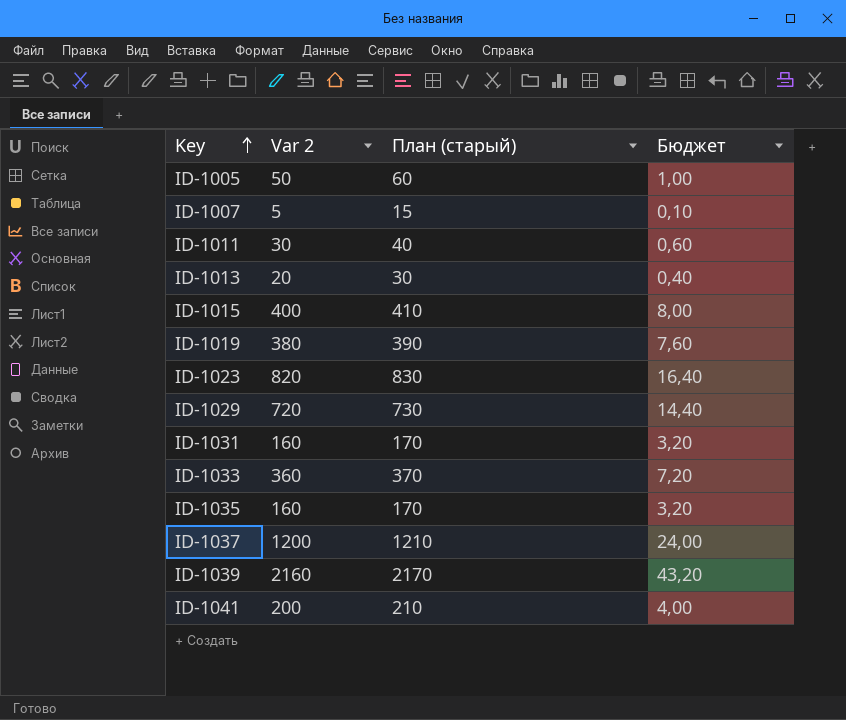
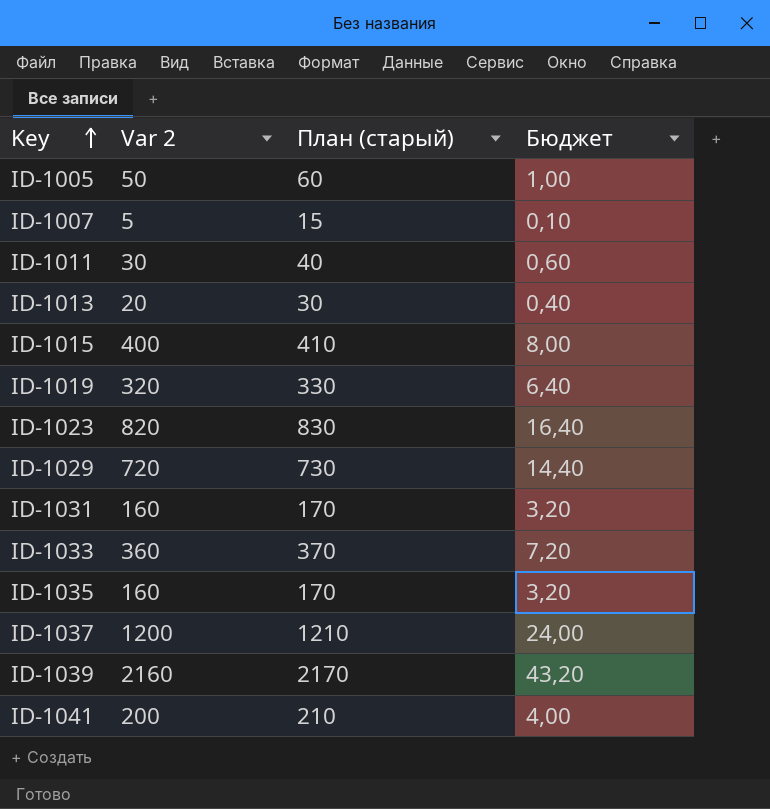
ID-1019 | Var 2: 380 -> 320
ID-1019 | План (старый): 390 -> 330
ID-1019 | Бюджет: 7,60 -> 6,40

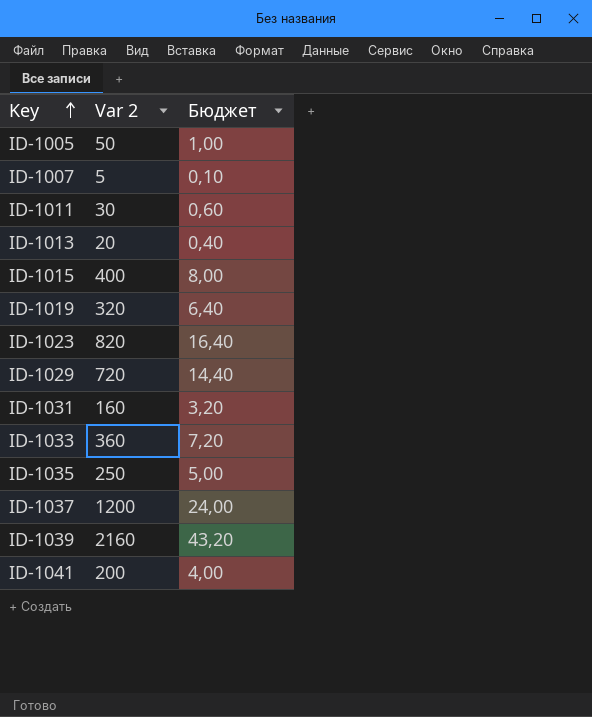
column План (старый) | formula: [Var 2] + 10 -> none
ID-1035 | Var 2: 160 -> 250
ID-1035 | Бюджет: 3,20 -> 5,00

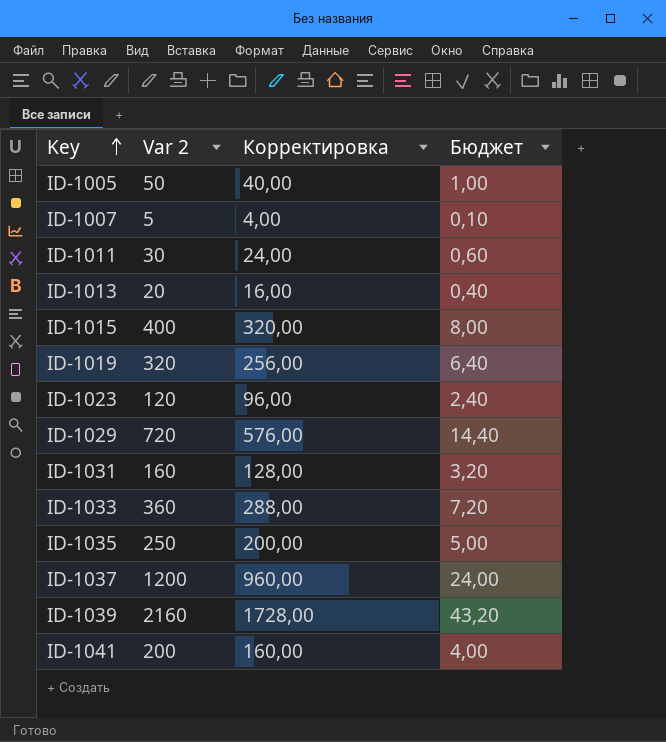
column Корректировка | formula: none -> [Var 2] * 0,8
ID-1023 | Var 2: 820 -> 120
ID-1023 | Бюджет: 16,40 -> 2,40

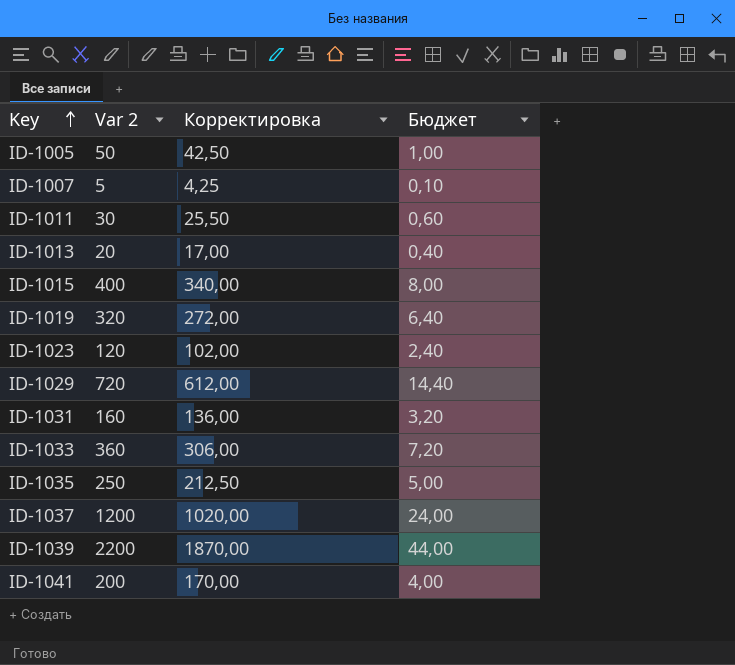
column Корректировка | formula: [Var 2] * 0,8 -> [Var 2] * 0,85
ID-1039 | Var 2: 2160 -> 2200
ID-1039 | Бюджет: 43,20 -> 44,00

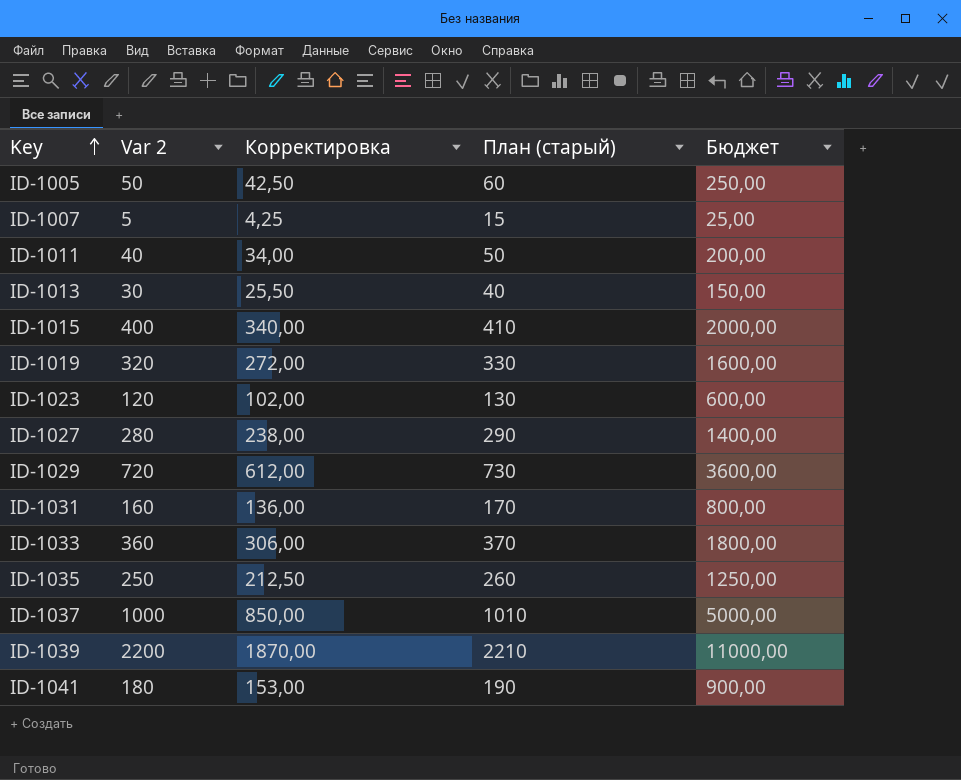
column План (старый) | formula: none -> [Var 2] + 10
column Бюджет | formula: [Var 2] * 0,02 -> [Var 2] * 5
ID-1011 | Var 2: 30 -> 40
ID-1011 | Корректировка: 25,50 -> 34,00
ID-1013 | Var 2: 20 -> 30
ID-1013 | Корректировка: 17,00 -> 25,50
row ID-1027: none -> 280 | 238,00 | 290 | 1400,00
ID-1037 | Var 2: 1200 -> 1000
ID-1037 | Корректировка: 1020,00 -> 850,00
ID-1041 | Var 2: 200 -> 180
ID-1041 | Корректировка: 170,00 -> 153,00

